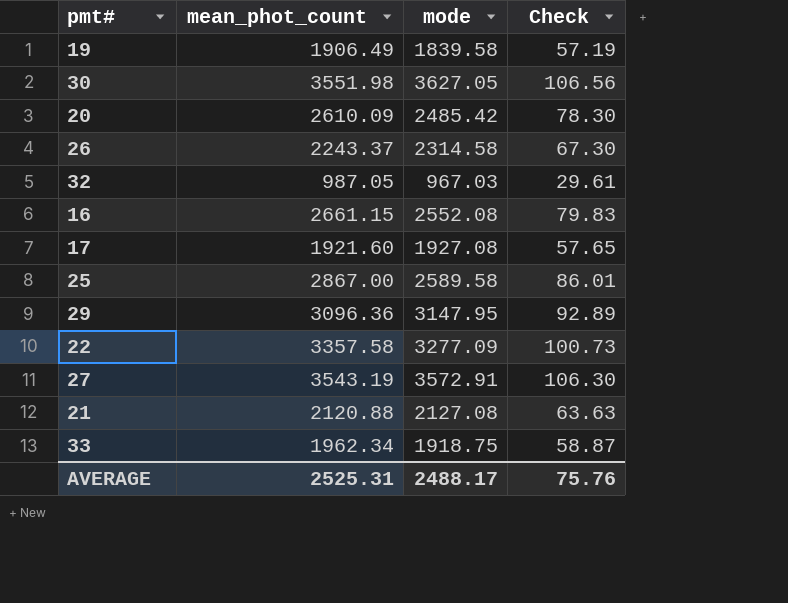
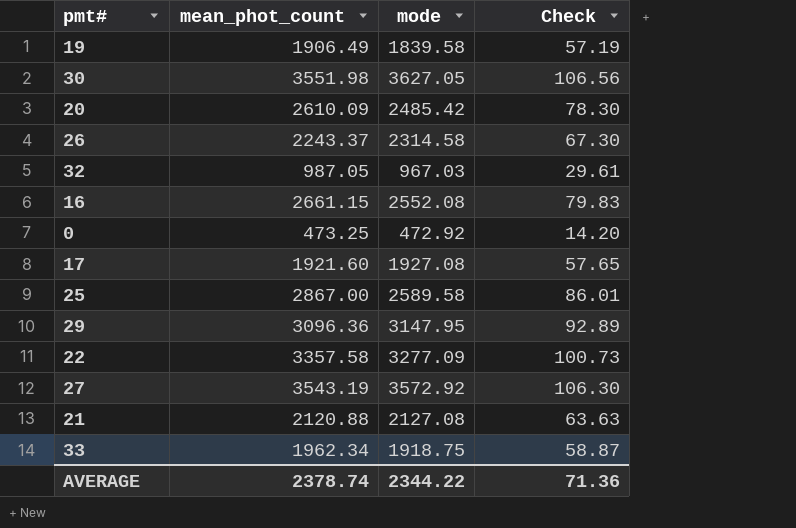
row 0: none -> 473.25 | 472.92 | 14.20
27 | mode: 3572.91 -> 3572.92
AVERAGE | mean_phot_count: 2525.31 -> 2378.74
AVERAGE | mode: 2488.17 -> 2344.22
AVERAGE | Check: 75.76 -> 71.36

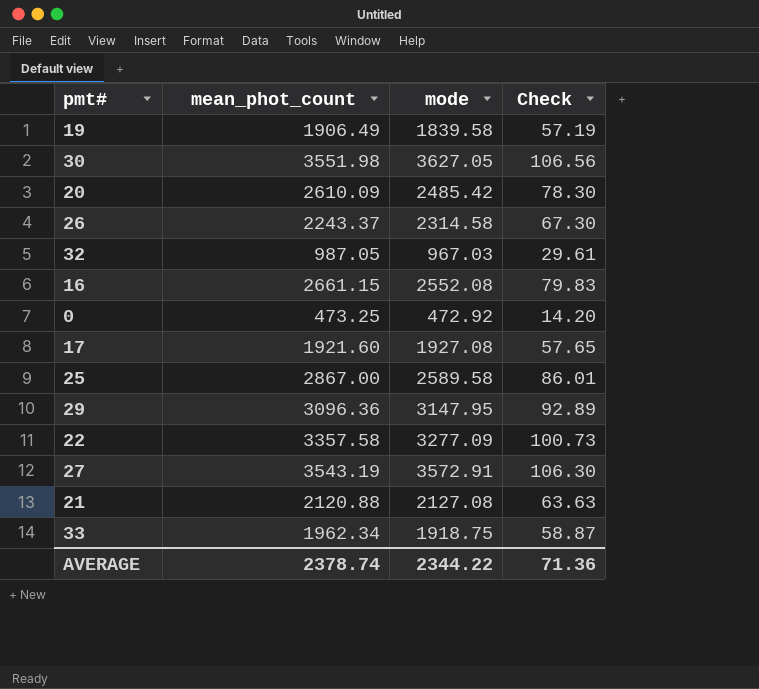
27 | mode: 3572.92 -> 3572.91

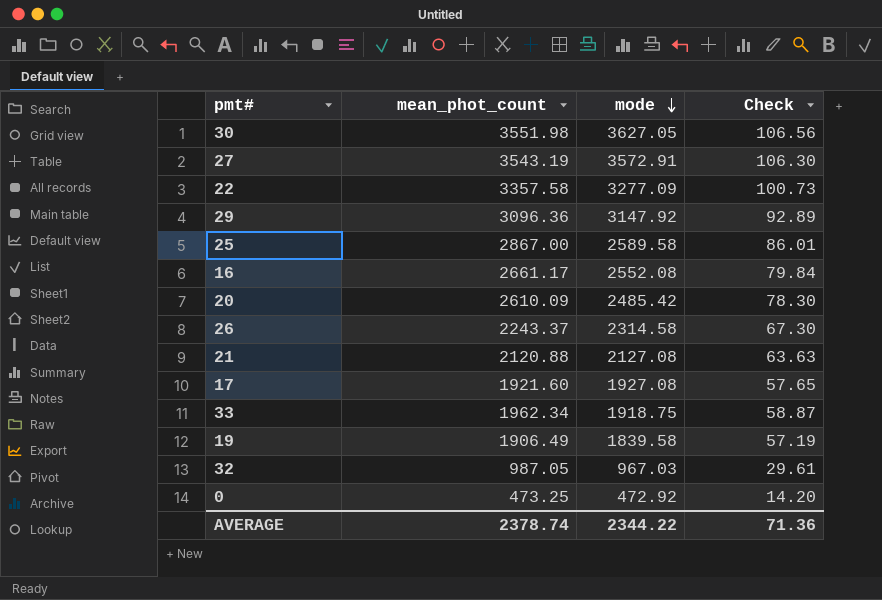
row order: none -> mode descending
29 | mode: 3147.95 -> 3147.92
16 | mean_phot_count: 2661.15 -> 2661.17
16 | Check: 79.83 -> 79.84

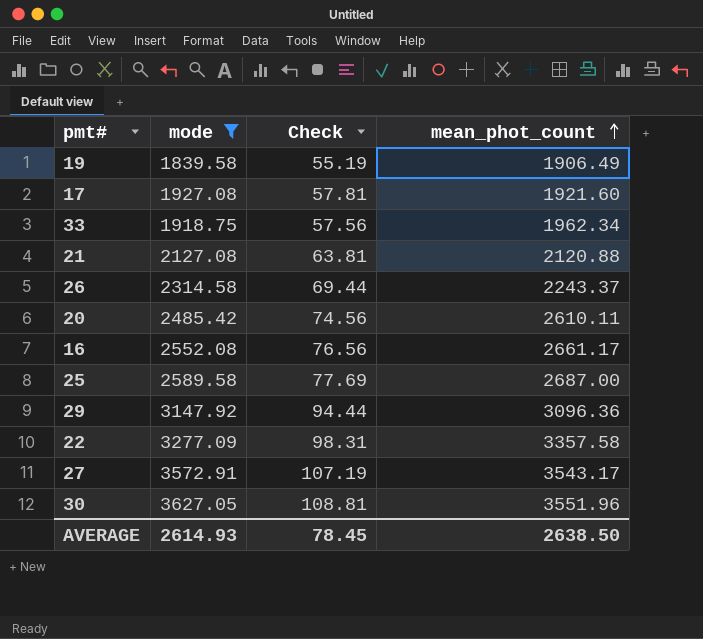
filter: none -> mode >= 1839.58
row order: mode descending -> mean_phot_count ascending
column Check | formula: [mean_phot_count] * 0.03 -> [mode] * 0.03
column mean_phot_count | position: 2 -> 4
20 | mean_phot_count: 2610.09 -> 2610.11
25 | mean_phot_count: 2867.00 -> 2687.00
27 | mean_phot_count: 3543.19 -> 3543.17
30 | mean_phot_count: 3551.98 -> 3551.96
AVERAGE | mode: 2344.22 -> 2614.93
AVERAGE | Check: 71.36 -> 78.45
AVERAGE | mean_phot_count: 2378.74 -> 2638.50

